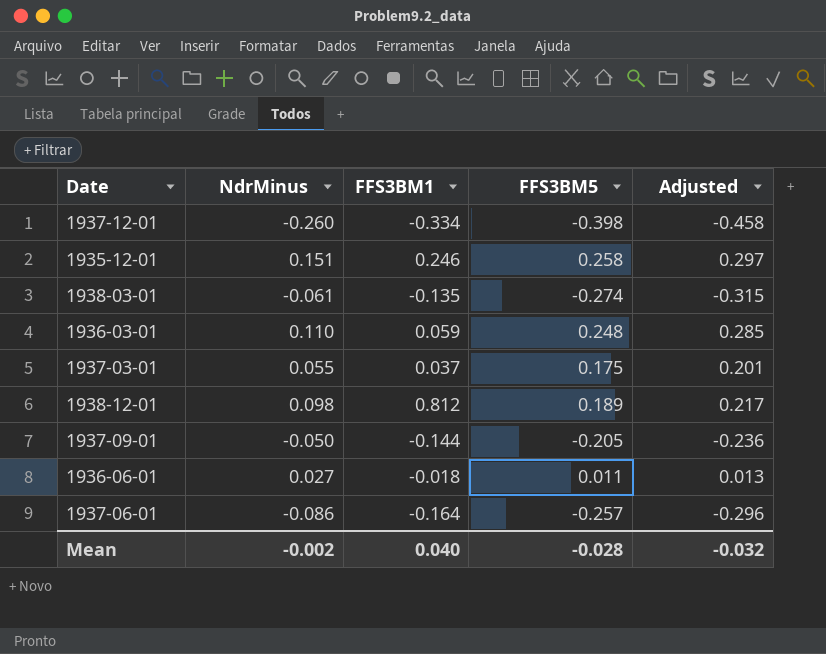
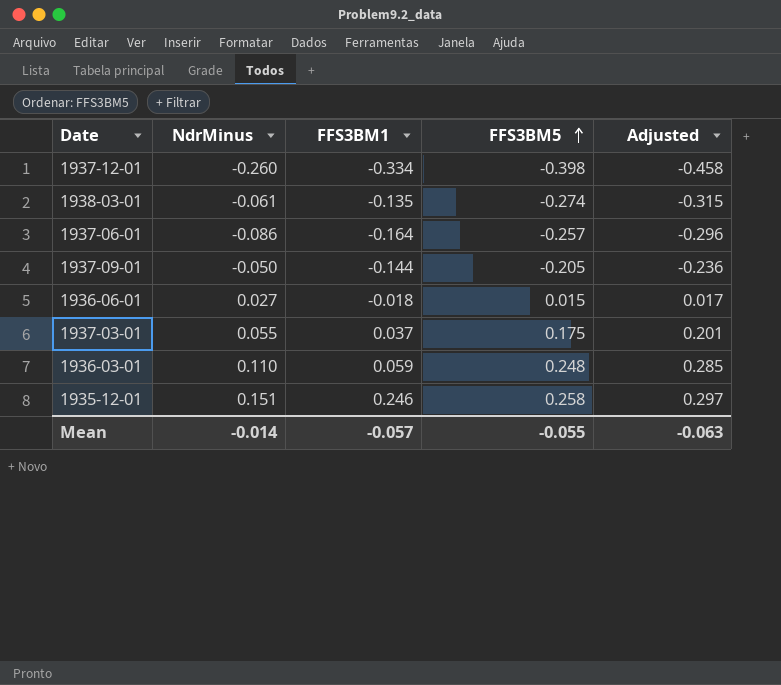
row order: none -> FFS3BM5 ascending
row 1938-12-01: 0.098 | 0.812 | 0.189 | 0.217 -> none
1936-06-01 | FFS3BM5: 0.011 -> 0.015
1936-06-01 | Adjusted: 0.013 -> 0.017
Mean | NdrMinus: -0.002 -> -0.014
Mean | FFS3BM1: 0.040 -> -0.057
Mean | FFS3BM5: -0.028 -> -0.055
Mean | Adjusted: -0.032 -> -0.063

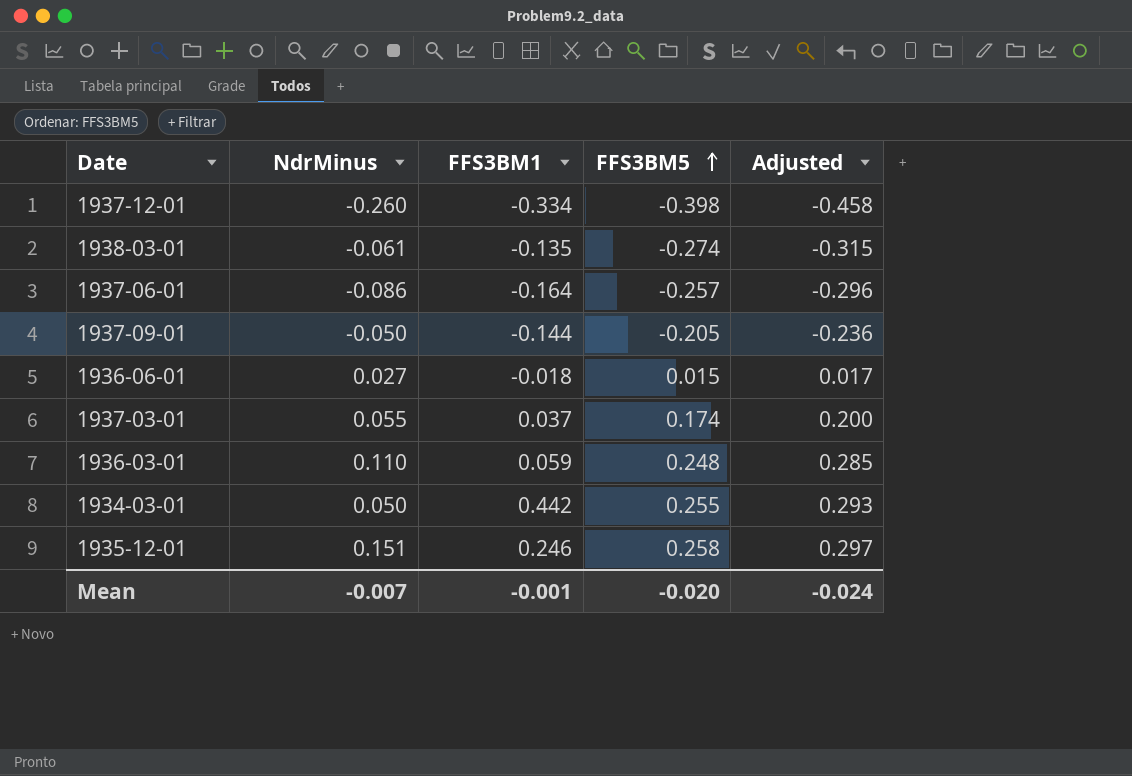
1937-03-01 | FFS3BM5: 0.175 -> 0.174
1937-03-01 | Adjusted: 0.201 -> 0.200
row 1934-03-01: none -> 0.050 | 0.442 | 0.255 | 0.293
Mean | NdrMinus: -0.014 -> -0.007
Mean | FFS3BM1: -0.057 -> -0.001
Mean | FFS3BM5: -0.055 -> -0.020
Mean | Adjusted: -0.063 -> -0.024

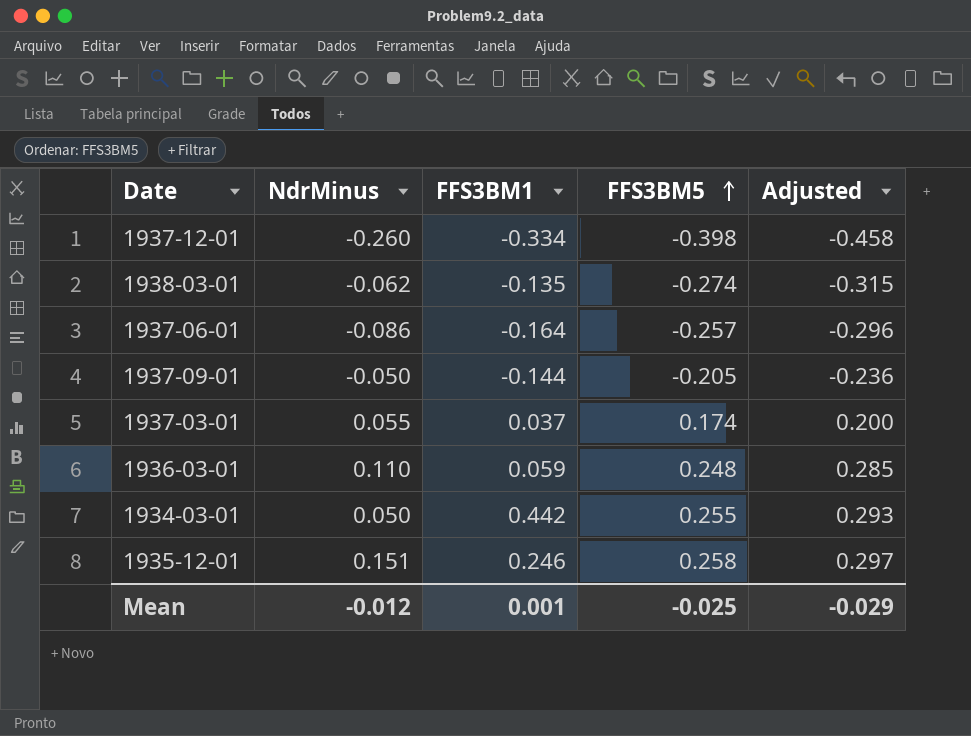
row 1936-06-01: 0.027 | -0.018 | 0.015 | 0.017 -> none
1938-03-01 | NdrMinus: -0.061 -> -0.062
Mean | NdrMinus: -0.007 -> -0.012
Mean | FFS3BM1: -0.001 -> 0.001
Mean | FFS3BM5: -0.020 -> -0.025
Mean | Adjusted: -0.024 -> -0.029

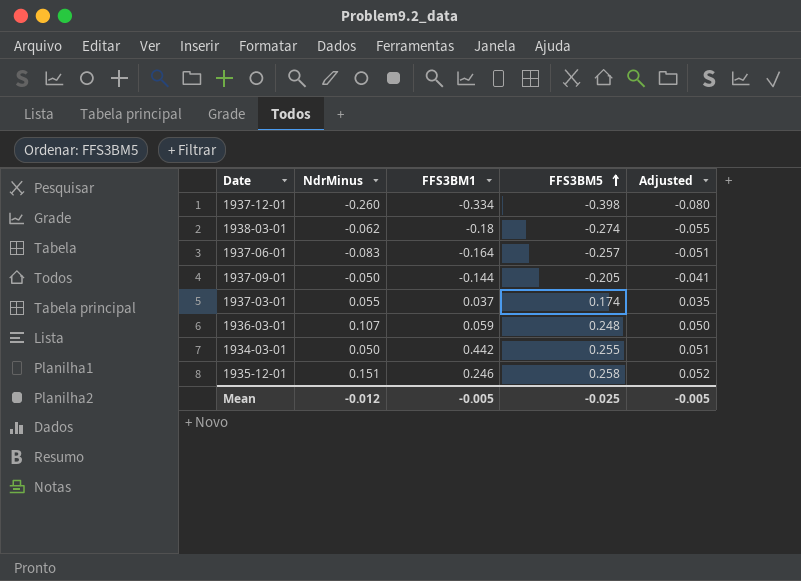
column Adjusted | formula: [FFS3BM5] * 1.15 -> [FFS3BM5] * 0.2
1938-03-01 | FFS3BM1: -0.135 -> -0.18
1937-06-01 | NdrMinus: -0.086 -> -0.083
1936-03-01 | NdrMinus: 0.110 -> 0.107
Mean | FFS3BM1: 0.001 -> -0.005
Mean | Adjusted: -0.029 -> -0.005

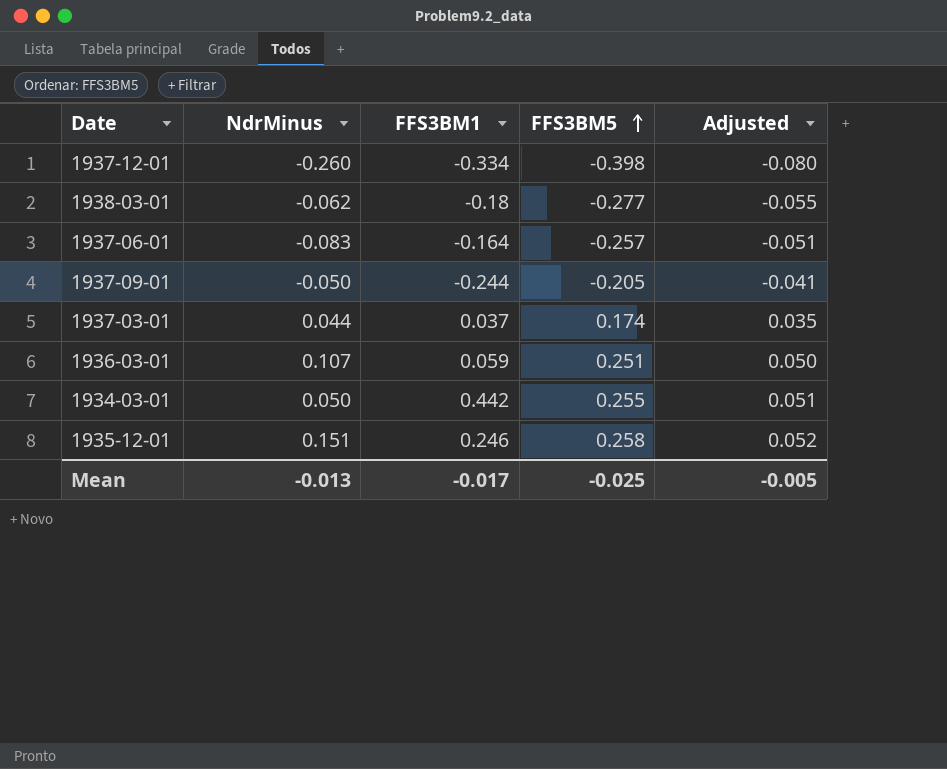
1938-03-01 | FFS3BM5: -0.274 -> -0.277
1937-09-01 | FFS3BM1: -0.144 -> -0.244
1937-03-01 | NdrMinus: 0.055 -> 0.044
1936-03-01 | FFS3BM5: 0.248 -> 0.251
Mean | NdrMinus: -0.012 -> -0.013
Mean | FFS3BM1: -0.005 -> -0.017

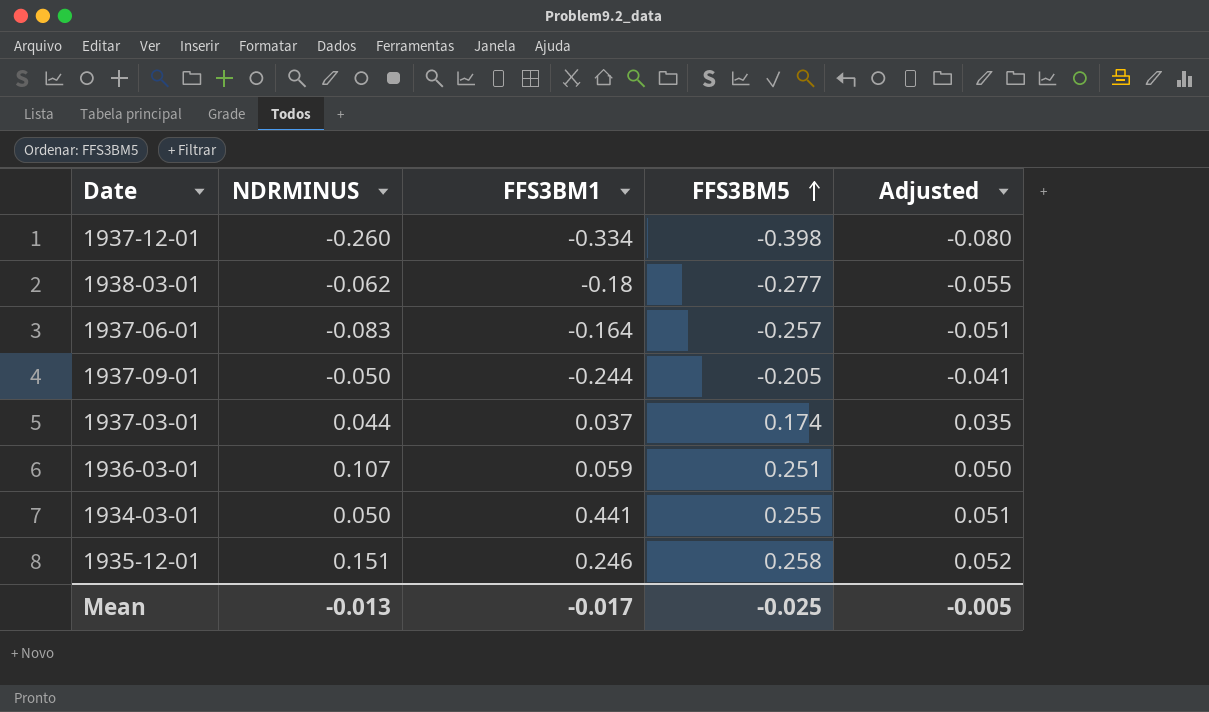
column name: NdrMinus -> NDRMINUS
1934-03-01 | FFS3BM1: 0.442 -> 0.441

